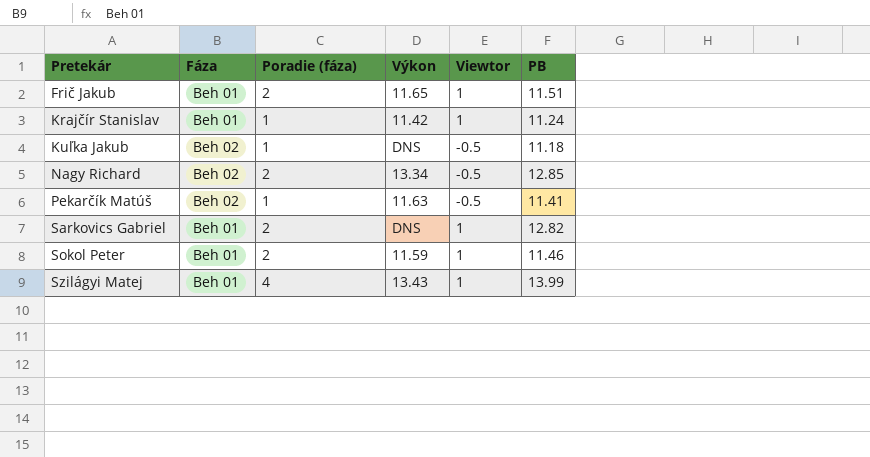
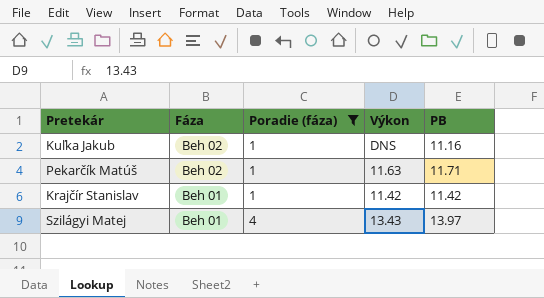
filter: none -> Poradie (fáza) != 2
row order: Pretekár ascending -> Fáza descending
column Viewtor | position: 5 -> none
Kuľka Jakub | PB: 11.18 -> 11.16
Pekarčík Matúš | PB: 11.41 -> 11.71
Krajčír Stanislav | PB: 11.24 -> 11.42
Szilágyi Matej | PB: 13.99 -> 13.97

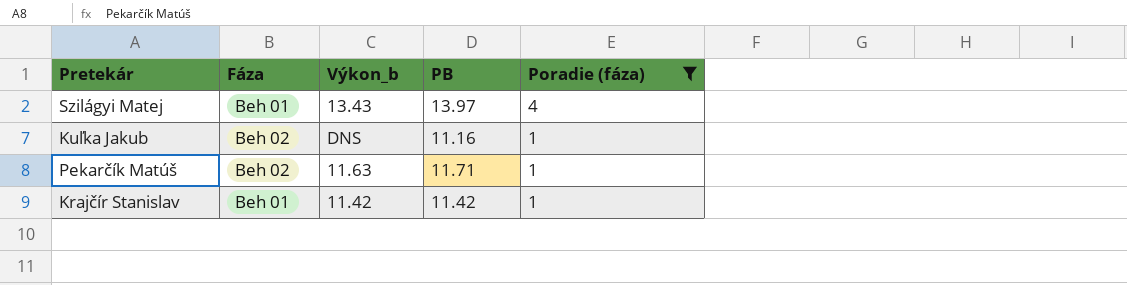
row order: Fáza descending -> Poradie (fáza) descending
column name: Výkon -> Výkon_b
column Poradie (fáza) | position: 3 -> 5

